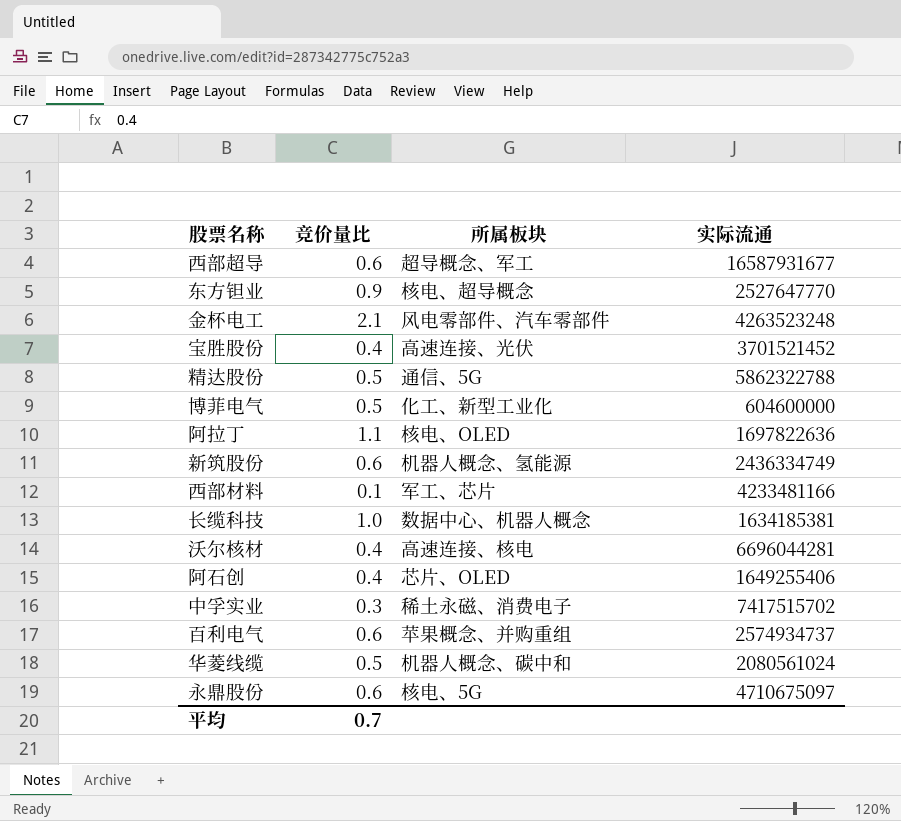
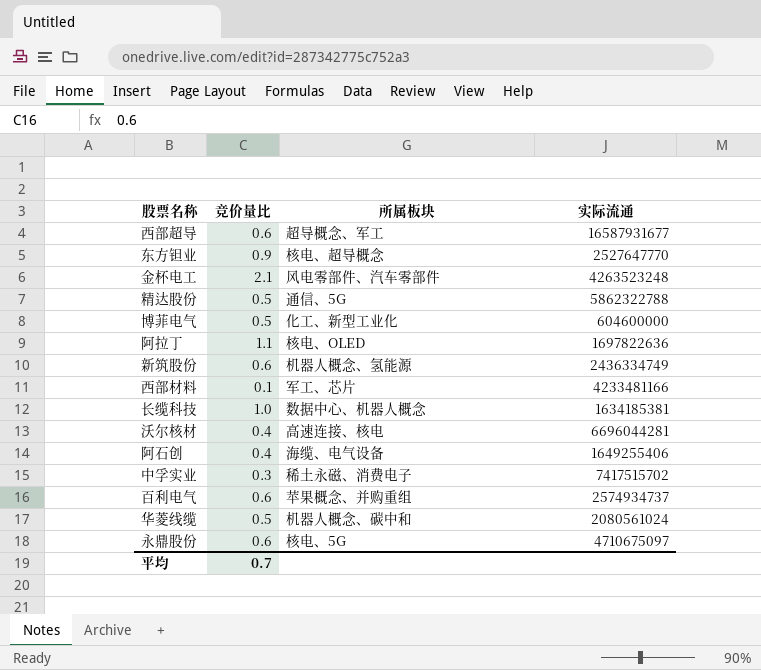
row 宝胜股份: 0.4 | 高速连接、光伏 | 3701521452 -> none
阿石创 | 所属板块: 芯片、OLED -> 海缆、电气设备

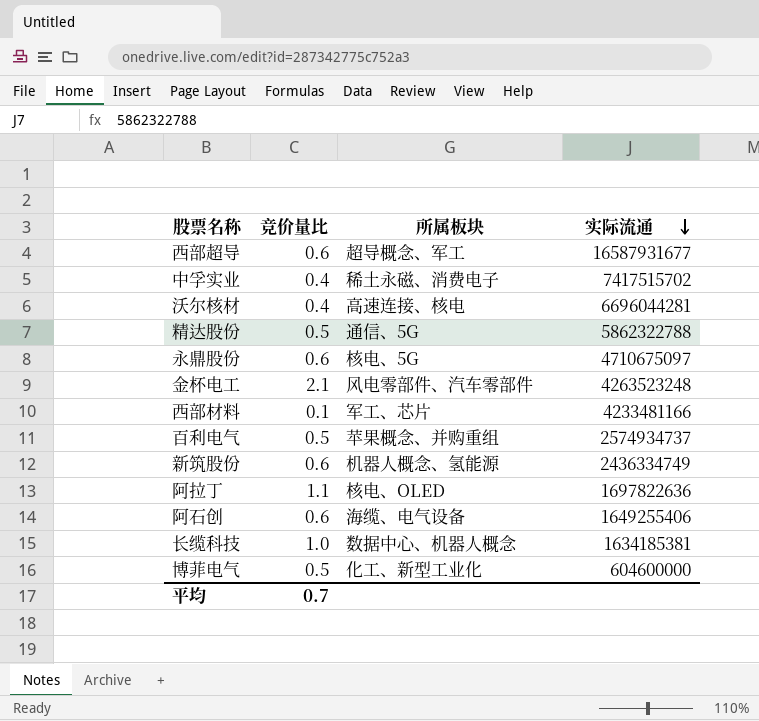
row order: none -> 实际流通 descending
row 东方钽业: 0.9 | 核电、超导概念 | 2527647770 -> none
row 华菱线缆: 0.5 | 机器人概念、碳中和 | 2080561024 -> none
中孚实业 | 竞价量比: 0.3 -> 0.4
百利电气 | 竞价量比: 0.6 -> 0.5
阿石创 | 竞价量比: 0.4 -> 0.6

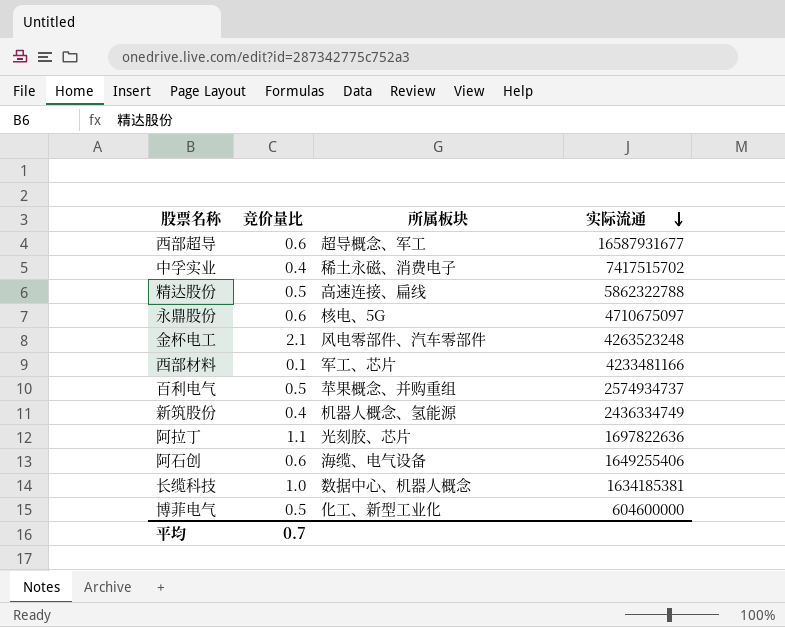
row 沃尔核材: 0.4 | 高速连接、核电 | 6696044281 -> none
精达股份 | 所属板块: 通信、5G -> 高速连接、扁线
新筑股份 | 竞价量比: 0.6 -> 0.4
阿拉丁 | 所属板块: 核电、OLED -> 光刻胶、芯片

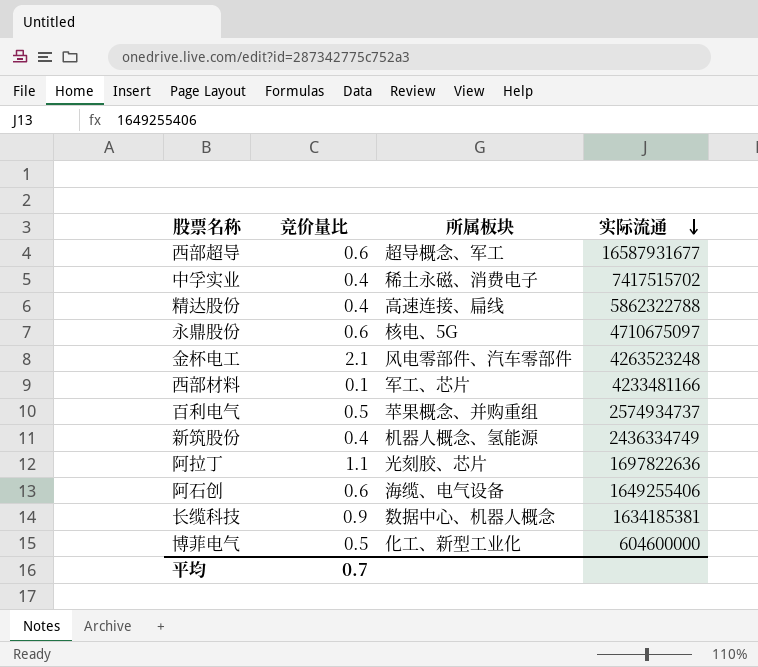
精达股份 | 竞价量比: 0.5 -> 0.4
长缆科技 | 竞价量比: 1.0 -> 0.9

